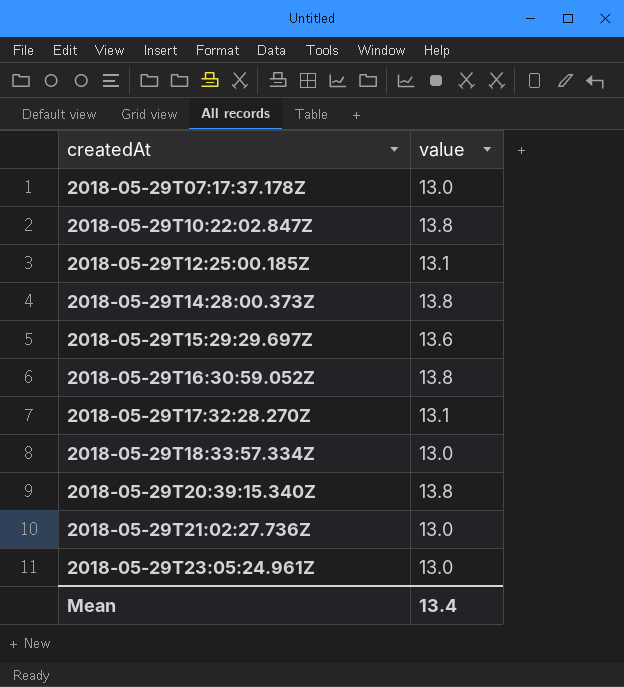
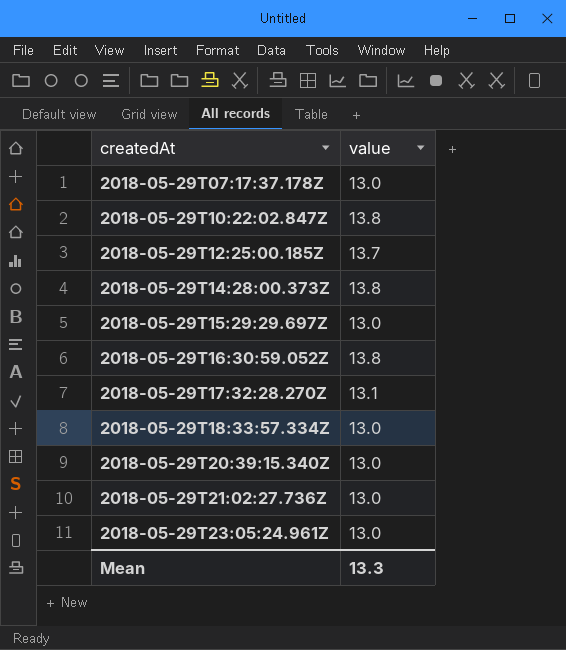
2018-05-29T12:25:00.185Z | value: 13.1 -> 13.7
2018-05-29T15:29:29.697Z | value: 13.6 -> 13.0
2018-05-29T20:39:15.340Z | value: 13.8 -> 13.0
Mean | value: 13.4 -> 13.3

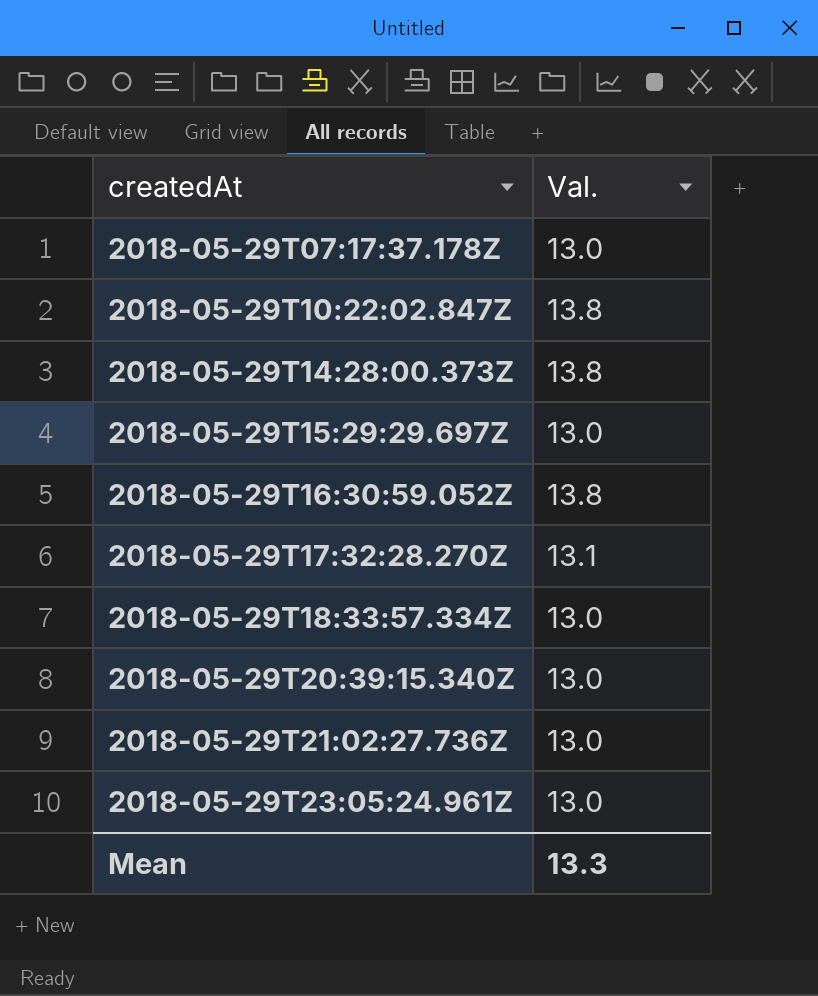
column name: value -> Val.
row 2018-05-29T12:25:00.185Z: 13.7 -> none

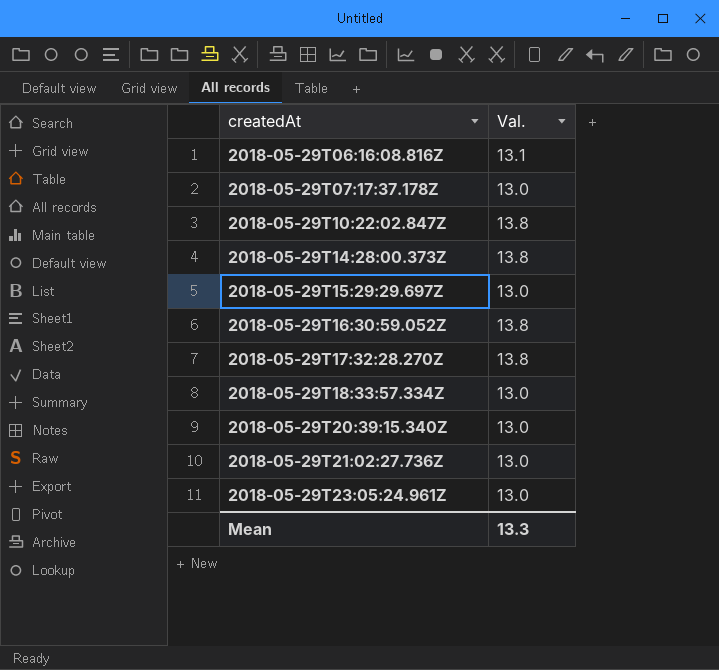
row 2018-05-29T06:16:08.816Z: none -> 13.1
2018-05-29T17:32:28.270Z | Val.: 13.1 -> 13.8

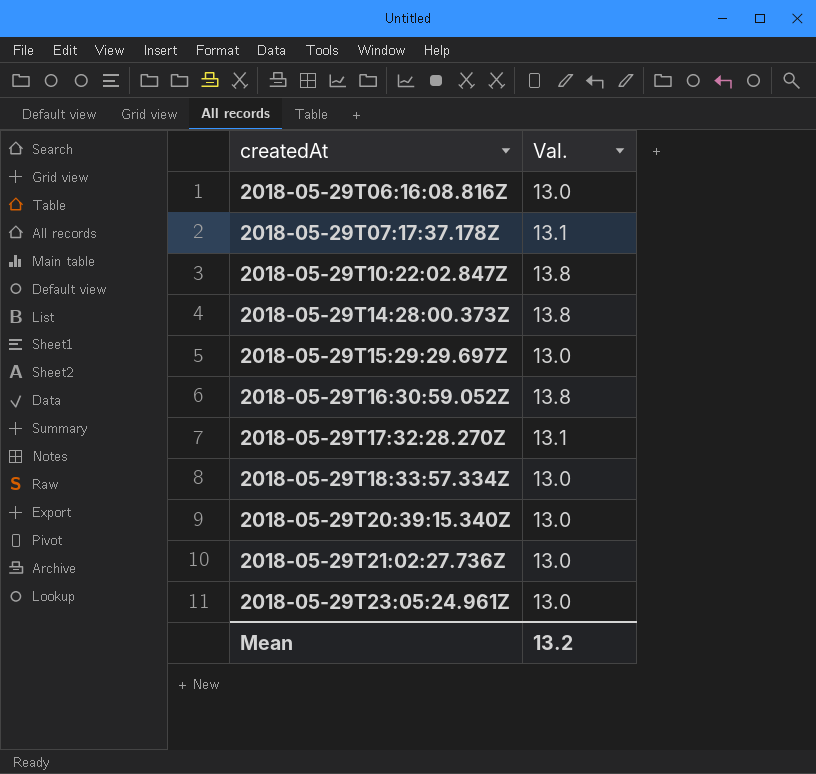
2018-05-29T06:16:08.816Z | Val.: 13.1 -> 13.0
2018-05-29T07:17:37.178Z | Val.: 13.0 -> 13.1
2018-05-29T17:32:28.270Z | Val.: 13.8 -> 13.1
Mean | Val.: 13.3 -> 13.2

